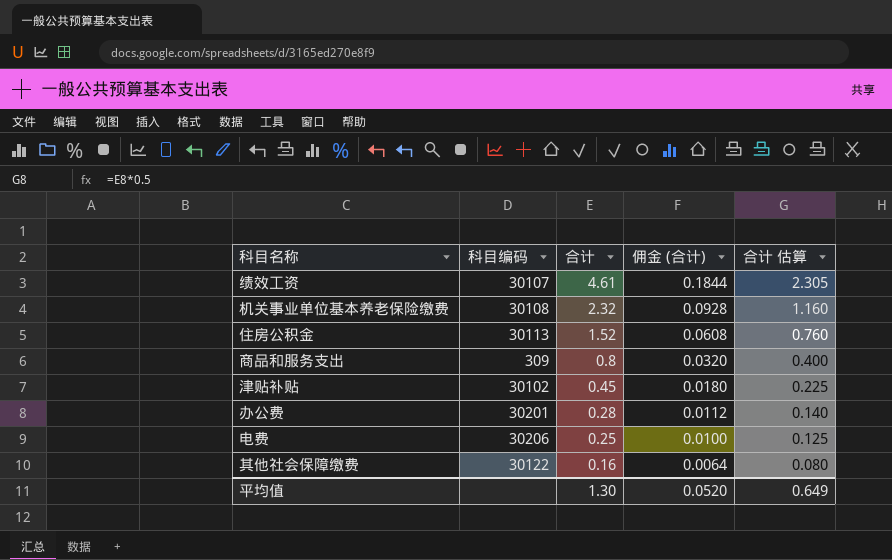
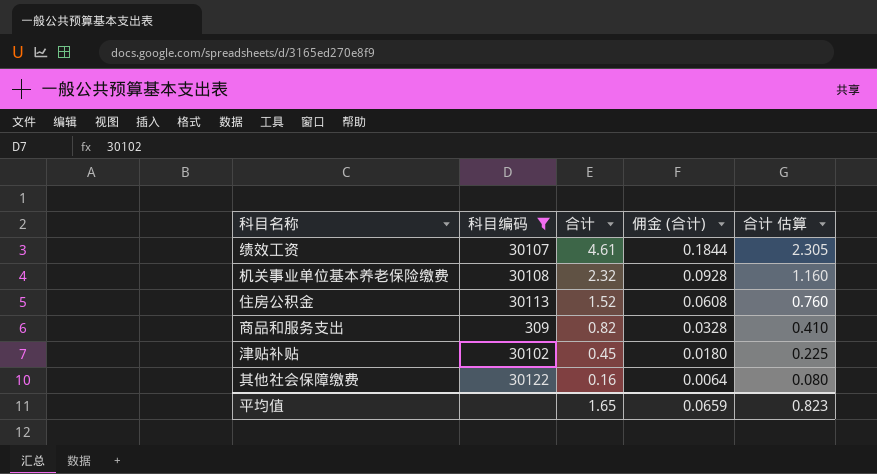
filter: none -> 科目编码 <= 30122
商品和服务支出 | 合计: 0.8 -> 0.82
商品和服务支出 | 佣金 (合计): 0.0320 -> 0.0328
商品和服务支出 | 合计 估算: 0.400 -> 0.410
平均值 | 合计: 1.30 -> 1.65
平均值 | 佣金 (合计): 0.0520 -> 0.0659
平均值 | 合计 估算: 0.649 -> 0.823

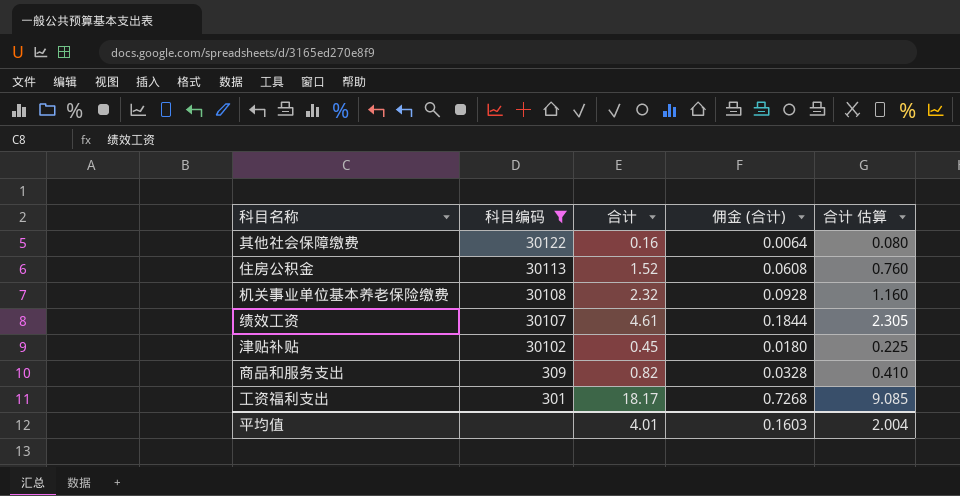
row order: 合计 descending -> 科目编码 descending
row 工资福利支出: none -> 301 | 18.17 | 0.7268 | 9.085
平均值 | 合计: 1.65 -> 4.01
平均值 | 佣金 (合计): 0.0659 -> 0.1603
平均值 | 合计 估算: 0.823 -> 2.004

